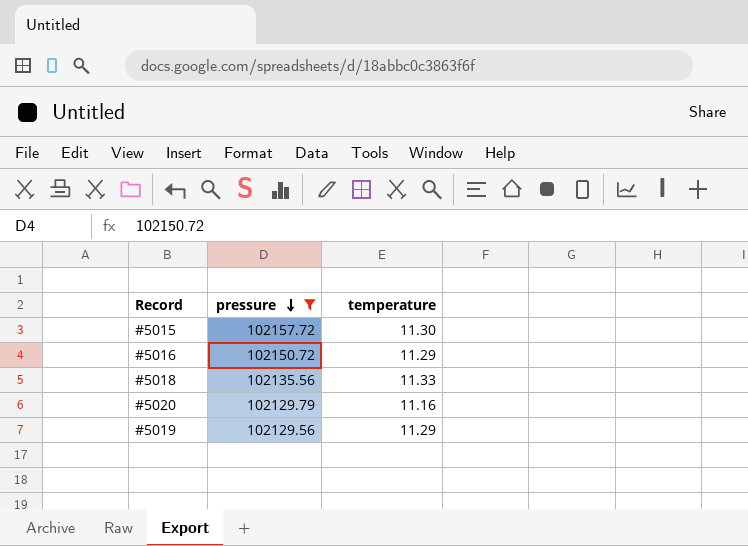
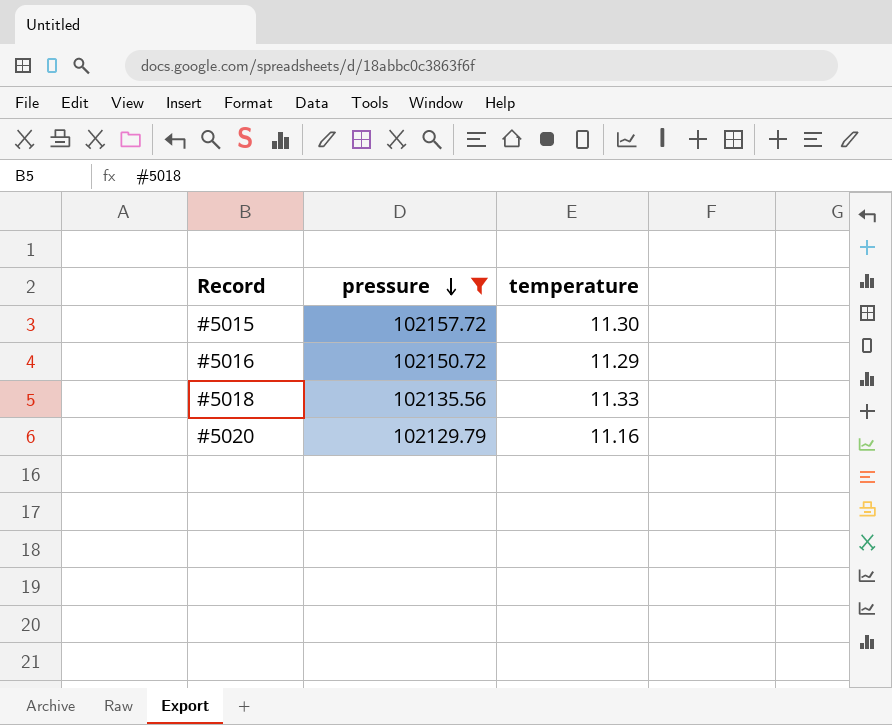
row #5019: 102129.56 | 11.29 -> none

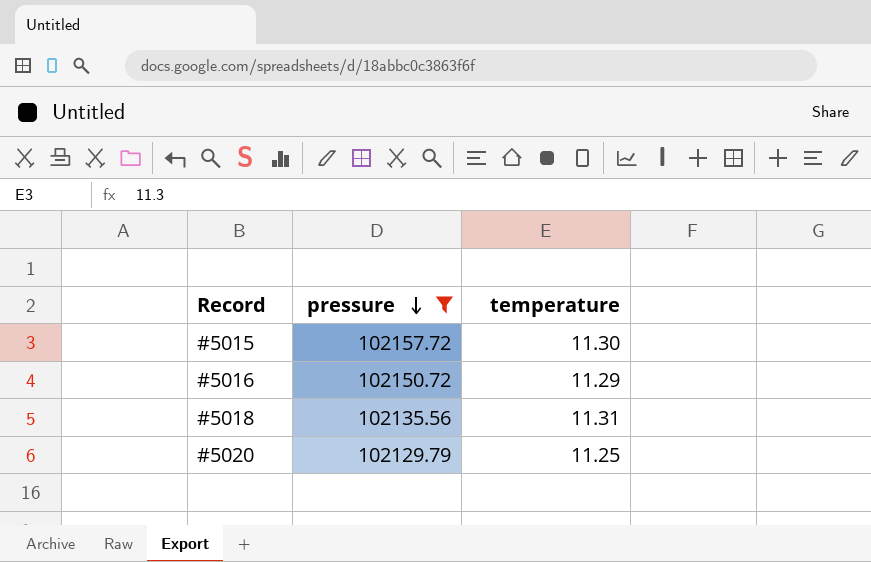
#5018 | temperature: 11.33 -> 11.31
#5020 | temperature: 11.16 -> 11.25

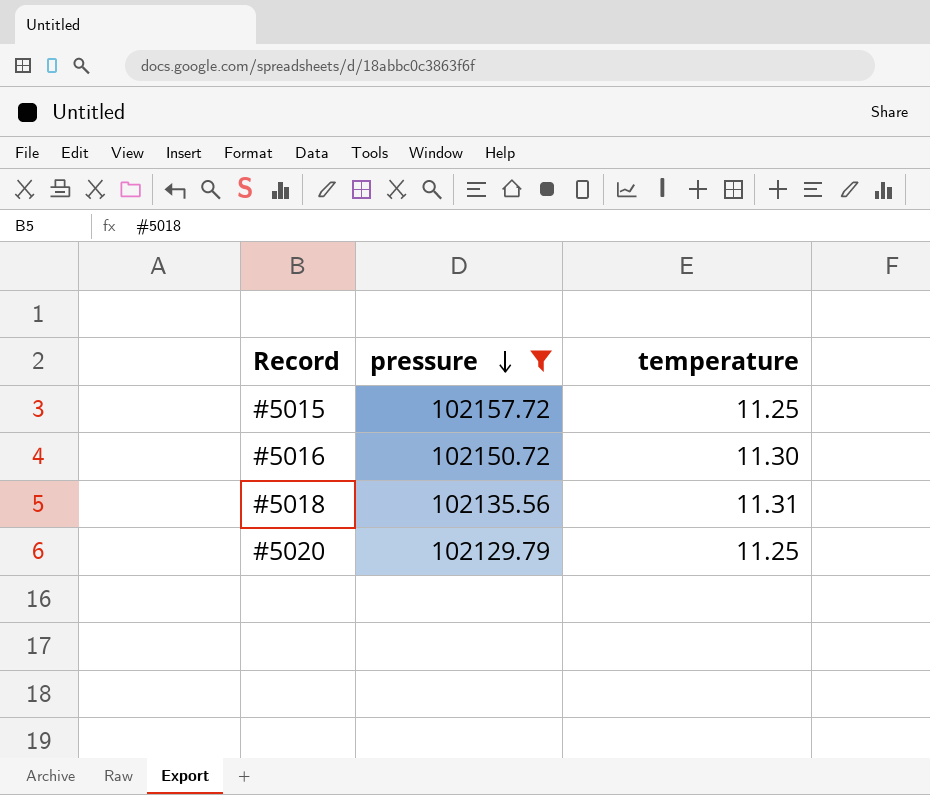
#5015 | temperature: 11.30 -> 11.25
#5016 | temperature: 11.29 -> 11.30

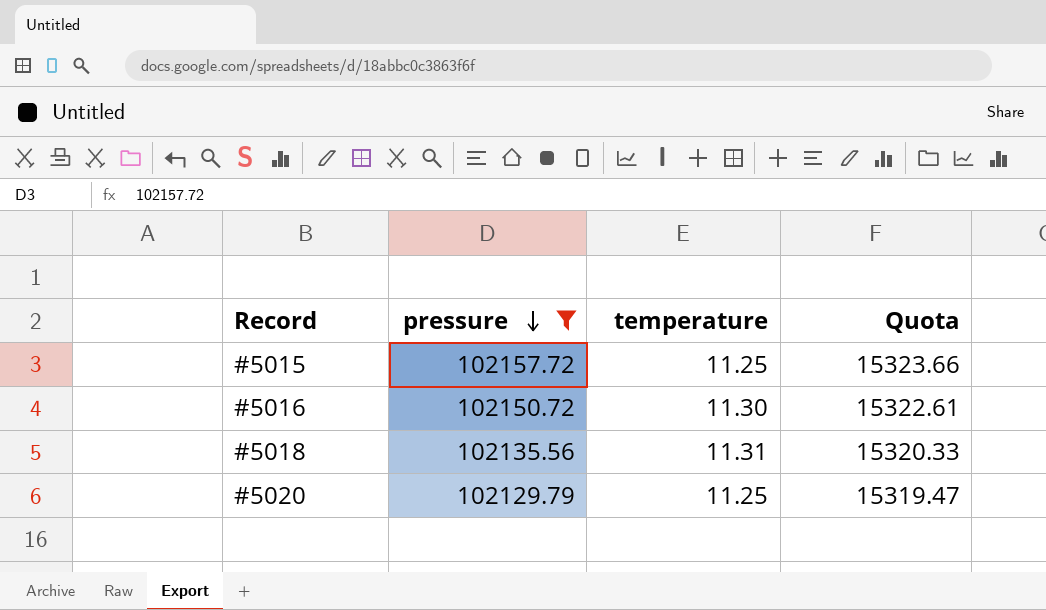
column Quota | formula: none -> [pressure] * 0.15

